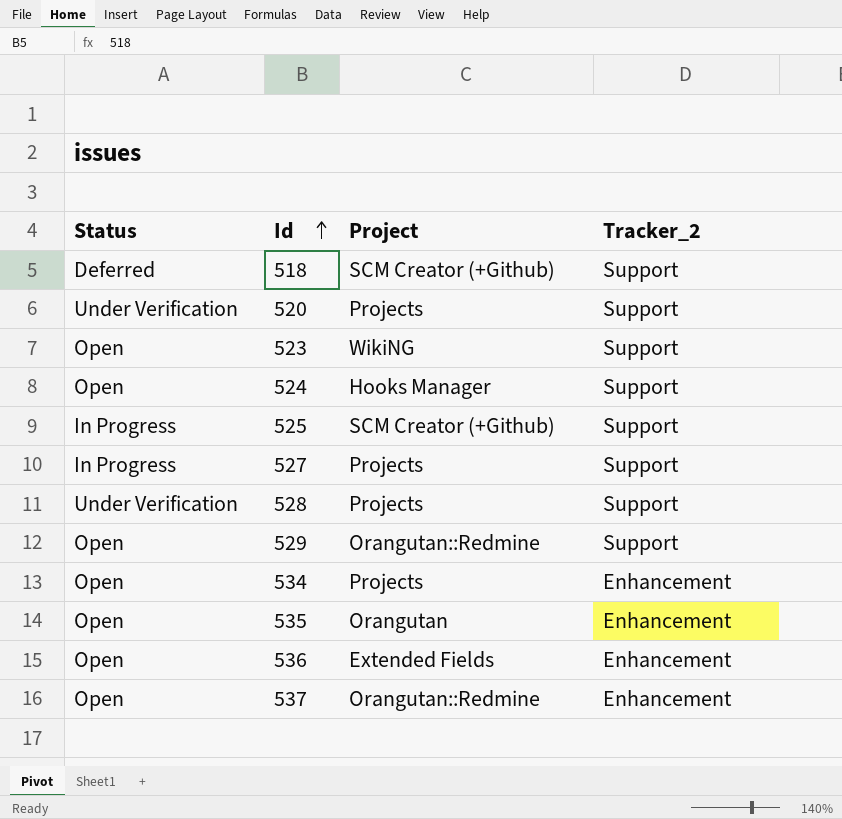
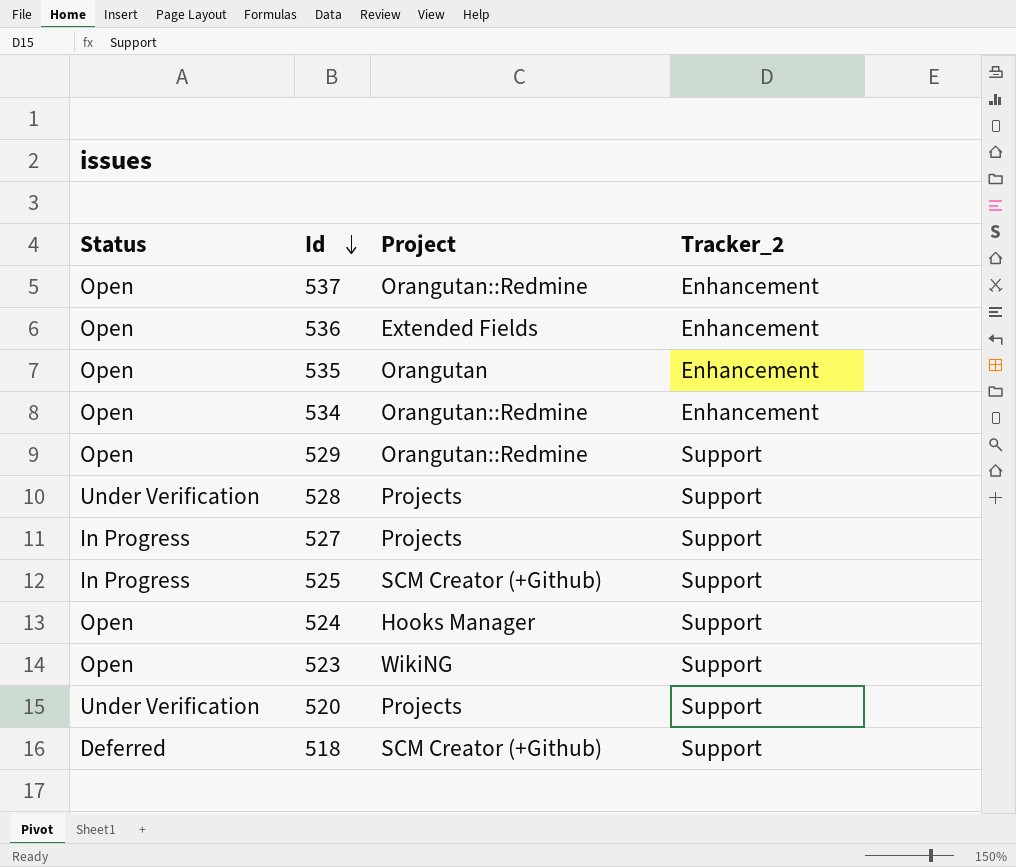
row order: Id ascending -> Id descending
534 | Project: Projects -> Orangutan::Redmine

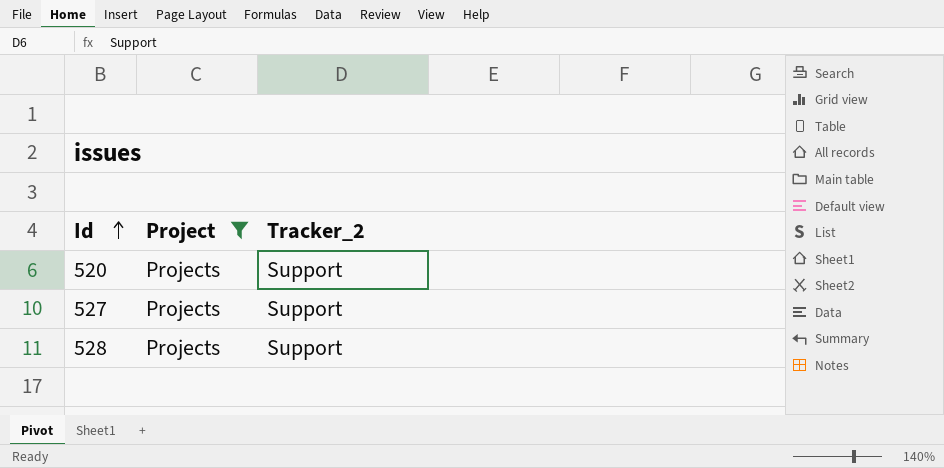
filter: none -> Project = Projects
row order: Id descending -> Id ascending
column Status | position: 1 -> none

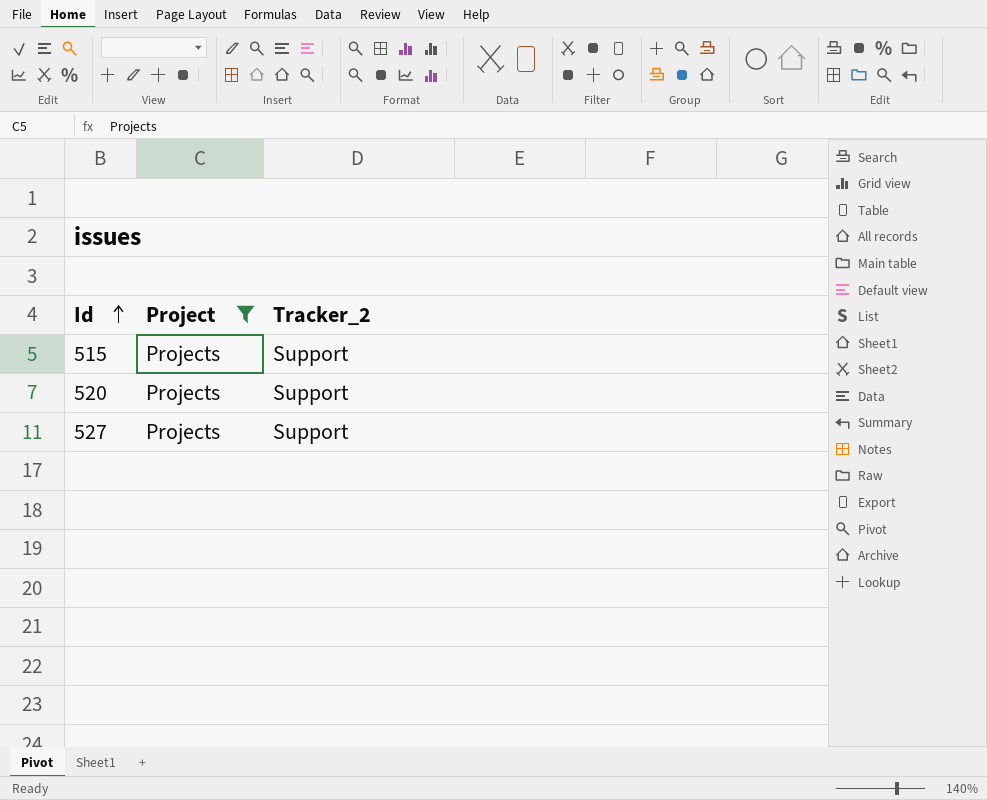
row 528: Projects | Support -> none
row 515: none -> Projects | Support

